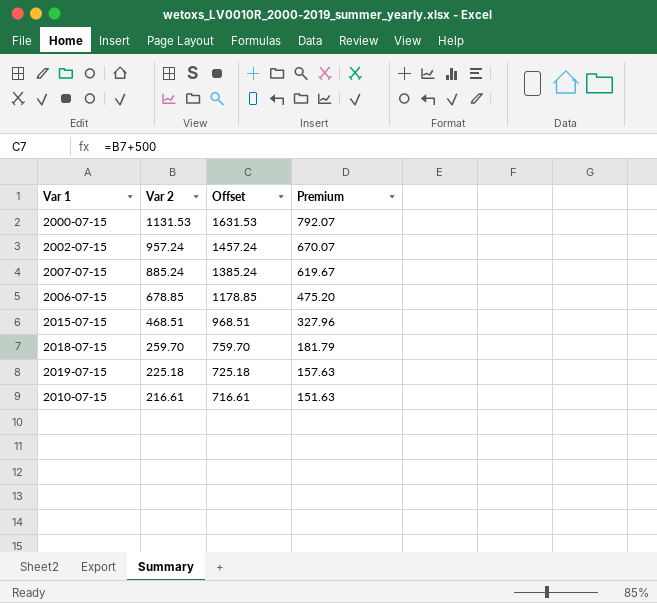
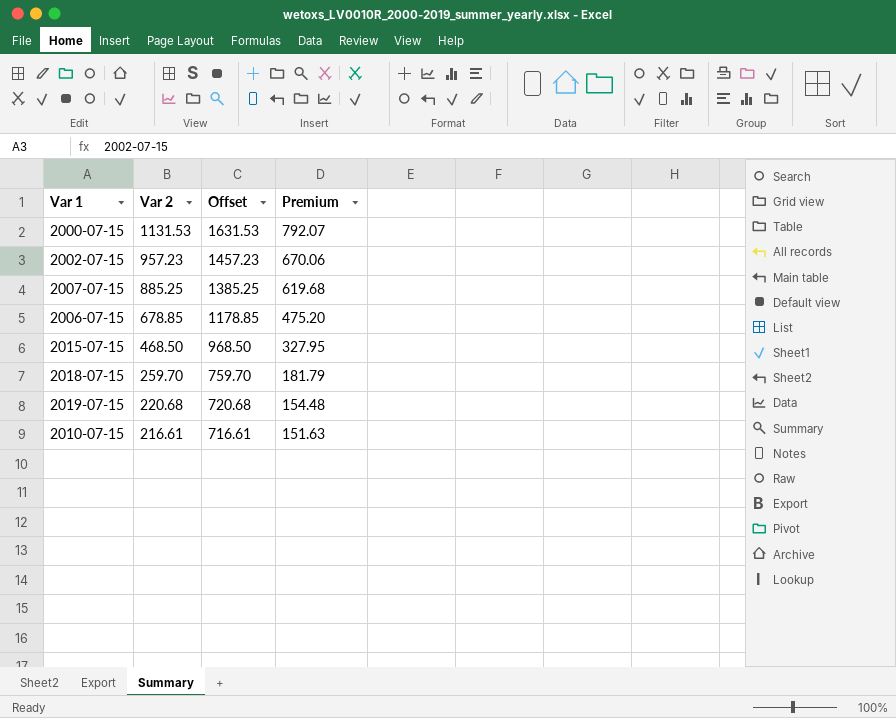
2002-07-15 | Var 2: 957.24 -> 957.23
2002-07-15 | Offset: 1457.24 -> 1457.23
2002-07-15 | Premium: 670.07 -> 670.06
2007-07-15 | Var 2: 885.24 -> 885.25
2007-07-15 | Offset: 1385.24 -> 1385.25
2007-07-15 | Premium: 619.67 -> 619.68
2015-07-15 | Var 2: 468.51 -> 468.50
2015-07-15 | Offset: 968.51 -> 968.50
2015-07-15 | Premium: 327.96 -> 327.95
2019-07-15 | Var 2: 225.18 -> 220.68
2019-07-15 | Offset: 725.18 -> 720.68
2019-07-15 | Premium: 157.63 -> 154.48

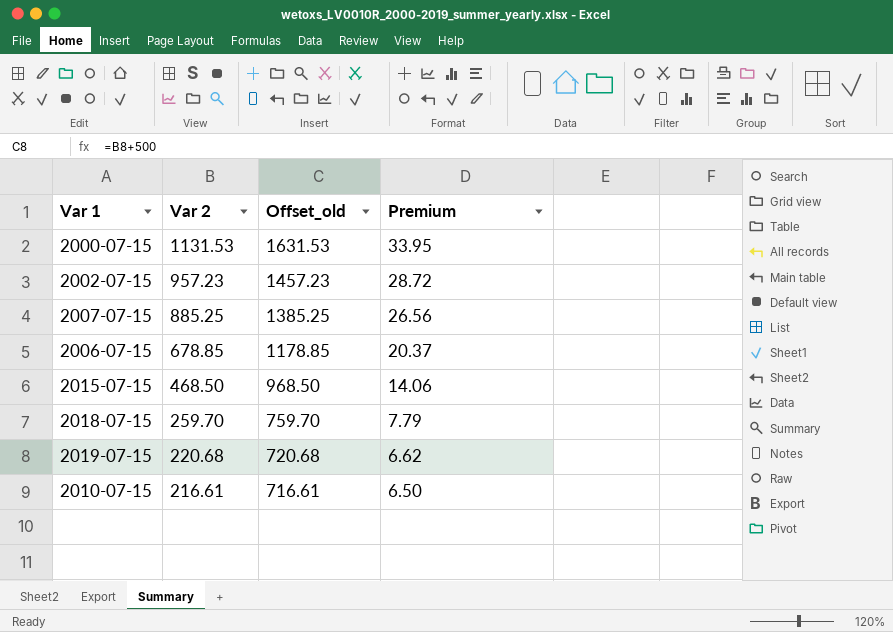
column name: Offset -> Offset_old
column Premium | formula: [Var 2] * 0.7 -> [Var 2] * 0.03

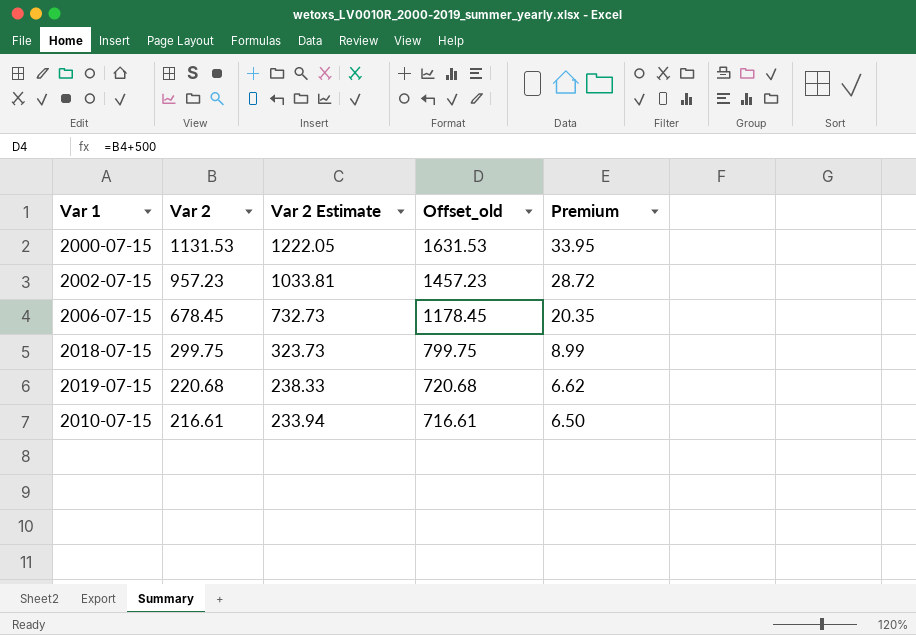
column Var 2 Estimate | formula: none -> [Var 2] * 1.08
row 2007-07-15: 885.25 | 1385.25 | 26.56 -> none
row 2015-07-15: 468.50 | 968.50 | 14.06 -> none
2006-07-15 | Var 2: 678.85 -> 678.45
2006-07-15 | Offset_old: 1178.85 -> 1178.45
2006-07-15 | Premium: 20.37 -> 20.35
2018-07-15 | Var 2: 259.70 -> 299.75
2018-07-15 | Offset_old: 759.70 -> 799.75
2018-07-15 | Premium: 7.79 -> 8.99

